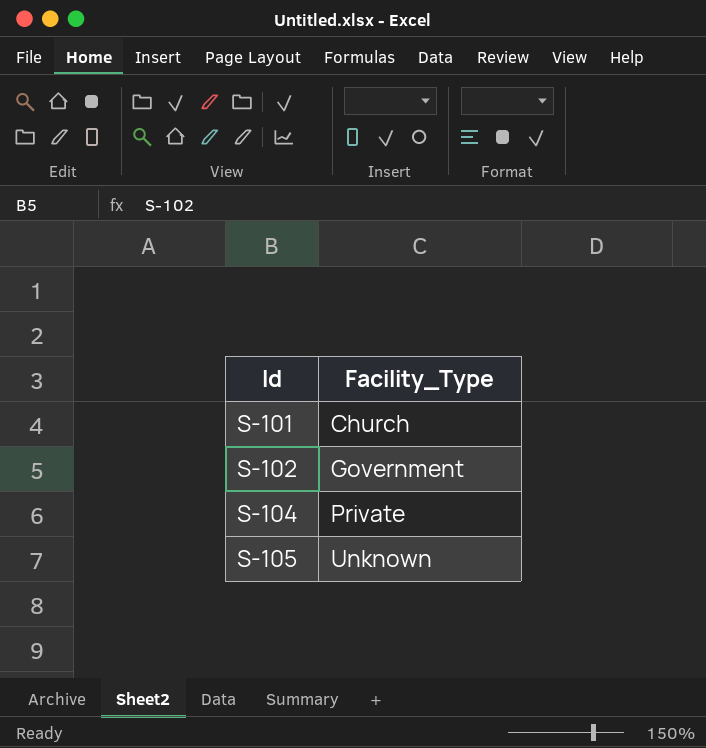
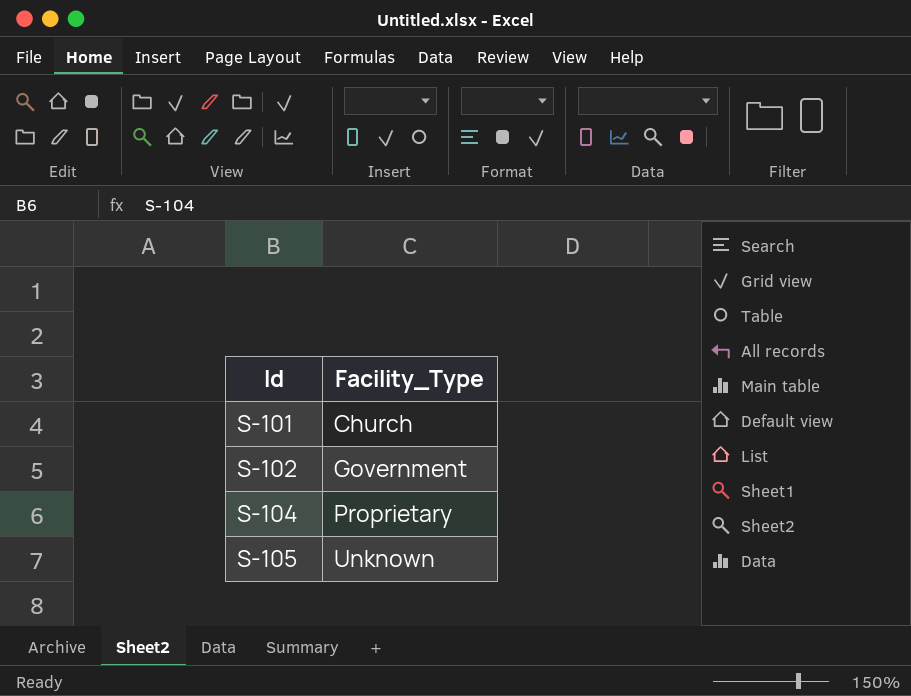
S-104 | Facility_Type: Private -> Proprietary

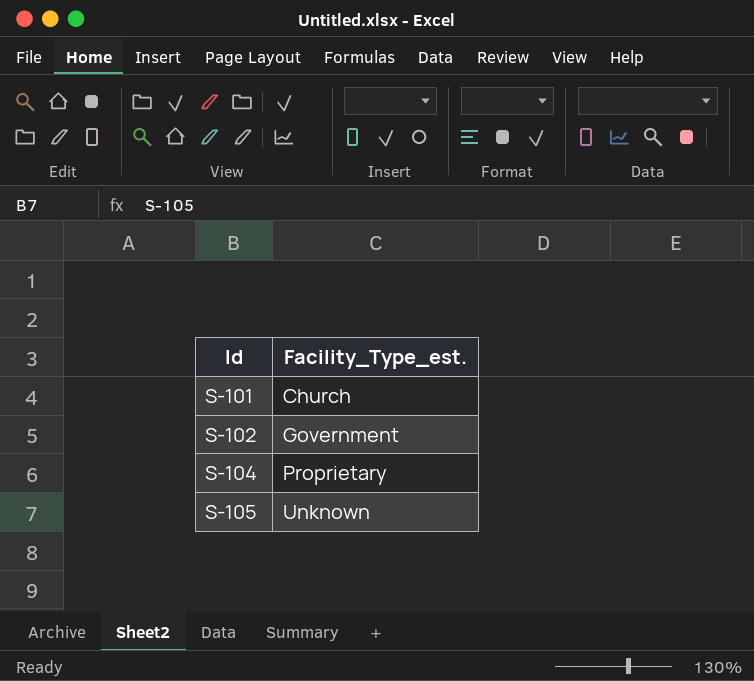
column name: Facility_Type -> Facility_Type_est.

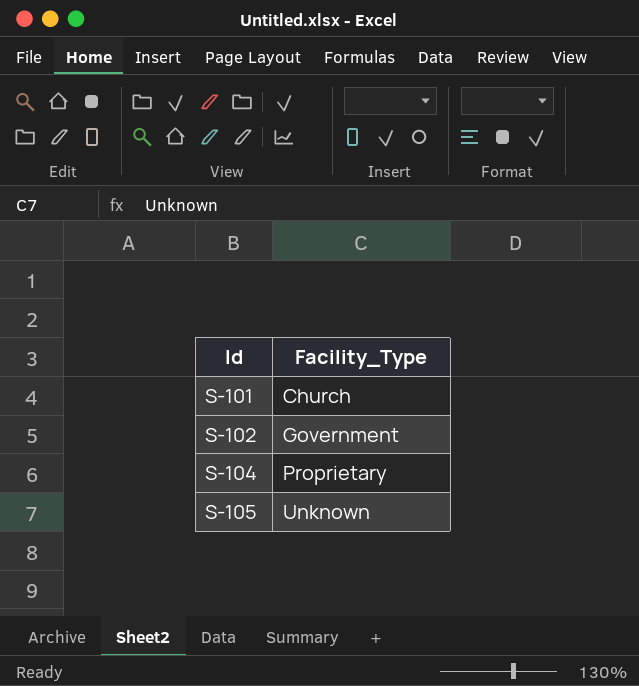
column name: Facility_Type_est. -> Facility_Type

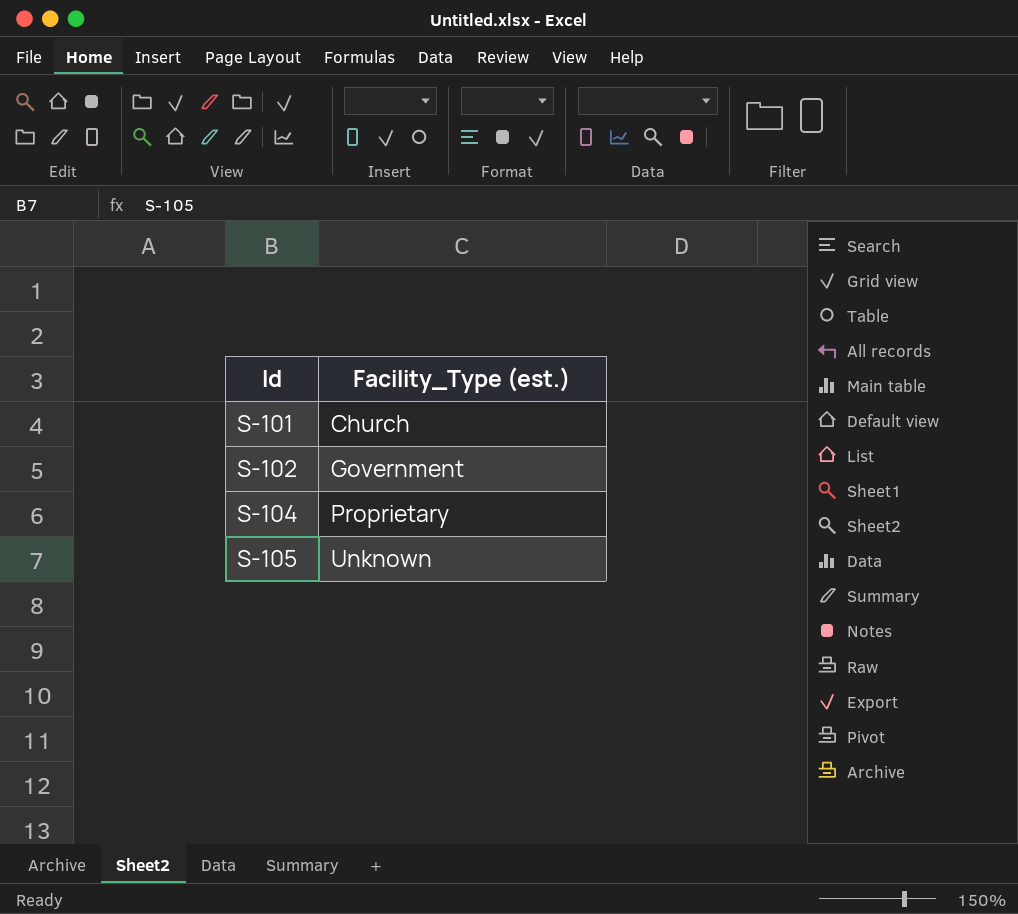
column name: Facility_Type -> Facility_Type (est.)

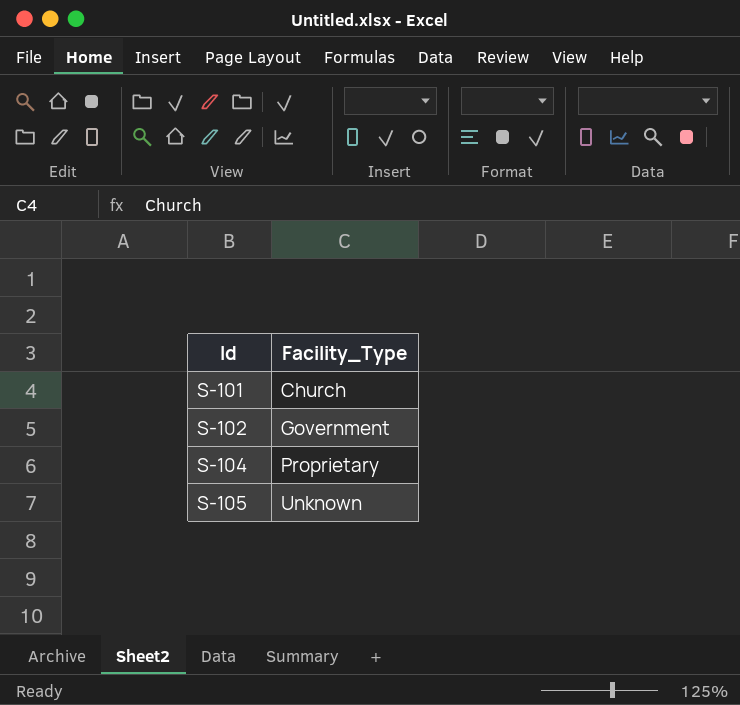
column name: Facility_Type (est.) -> Facility_Type

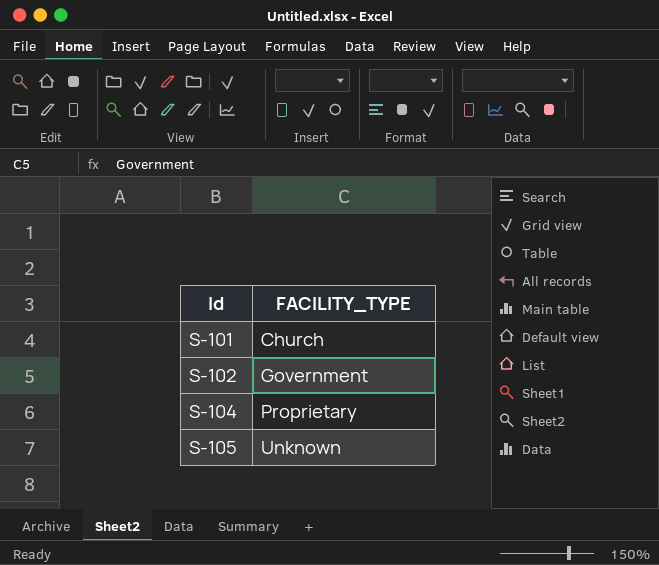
column name: Facility_Type -> FACILITY_TYPE

